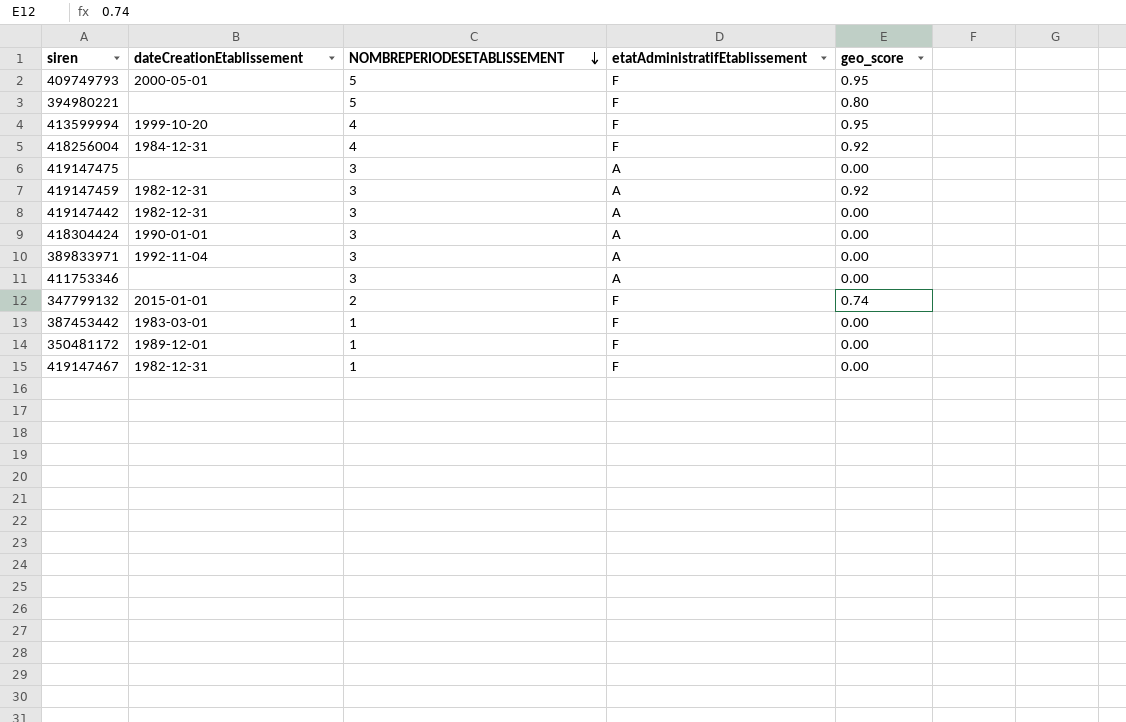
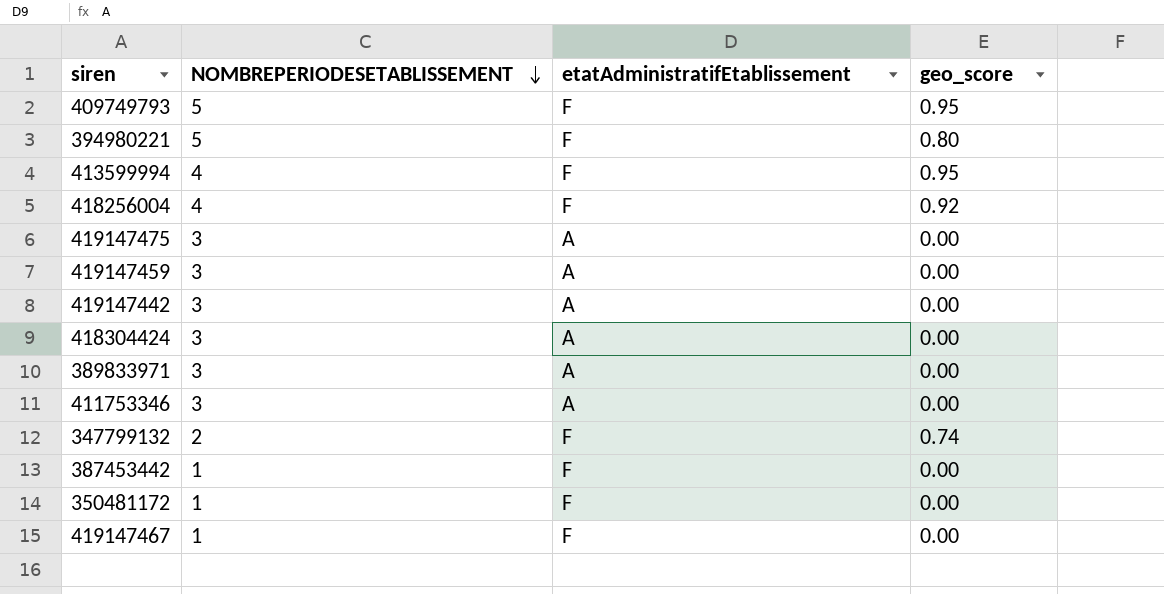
column dateCreationEtablissement | position: 2 -> none
419147459 | geo_score: 0.92 -> 0.00

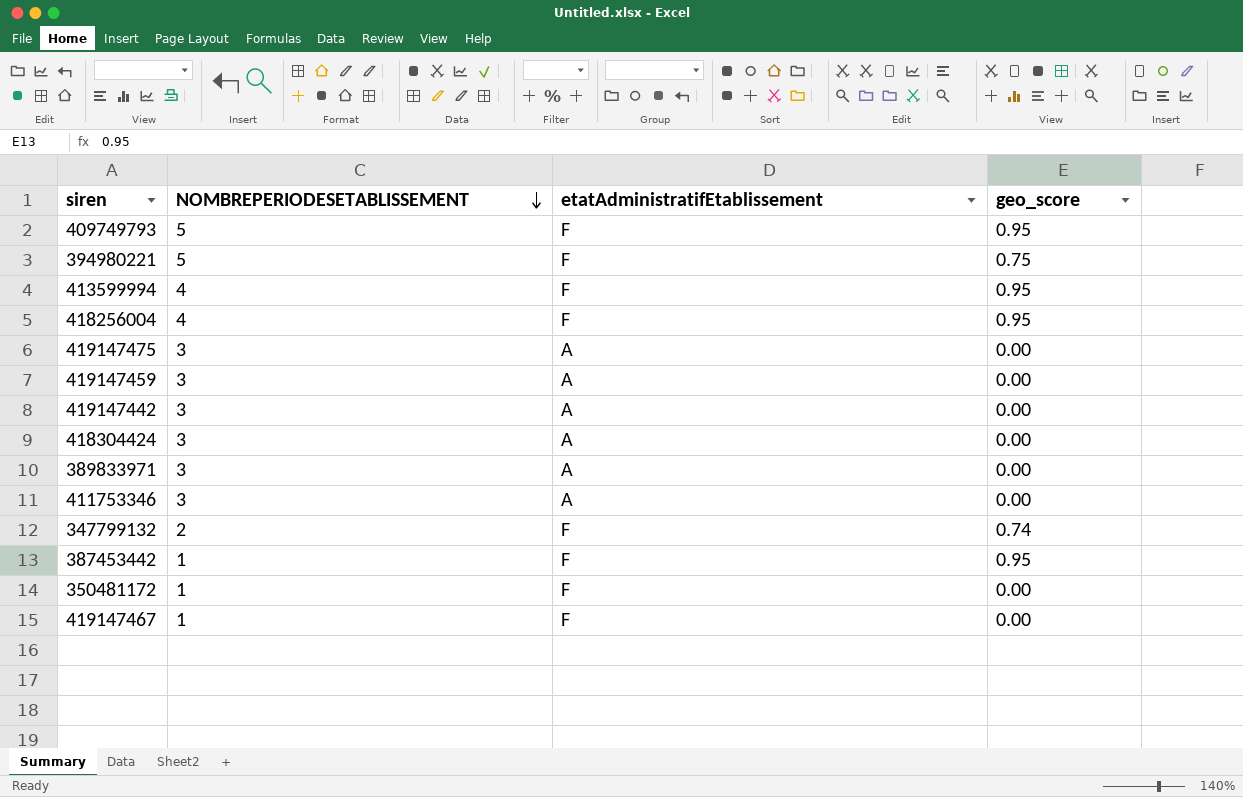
394980221 | geo_score: 0.80 -> 0.75
418256004 | geo_score: 0.92 -> 0.95
387453442 | geo_score: 0.00 -> 0.95

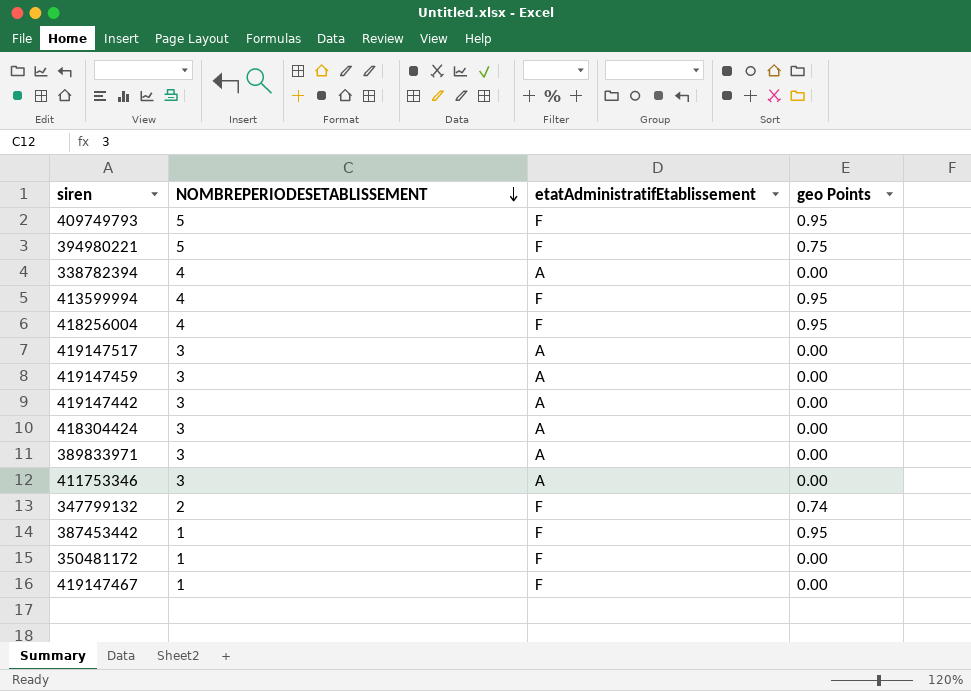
column name: geo_score -> geo Points
row 419147475: 3 | A | 0.00 -> none
row 338782394: none -> 4 | A | 0.00
row 419147517: none -> 3 | A | 0.00

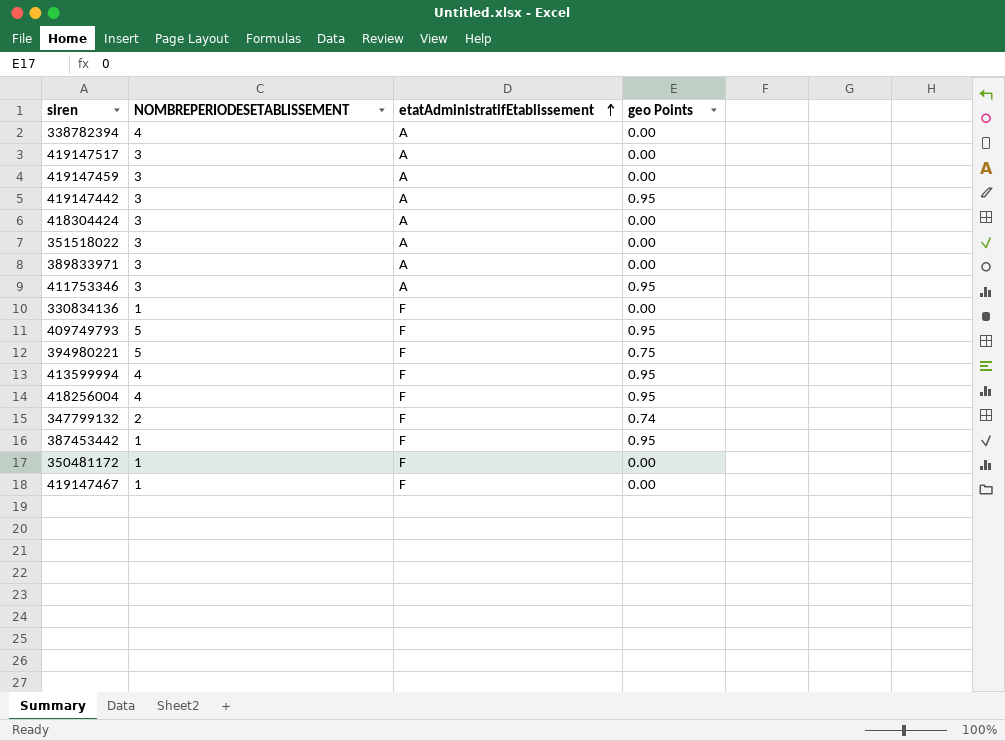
row order: NOMBREPERIODESETABLISSEMENT descending -> etatAdministratifEtablissement ascending
419147442 | geo Points: 0.00 -> 0.95
row 351518022: none -> 3 | A | 0.00
411753346 | geo Points: 0.00 -> 0.95
row 330834136: none -> 1 | F | 0.00

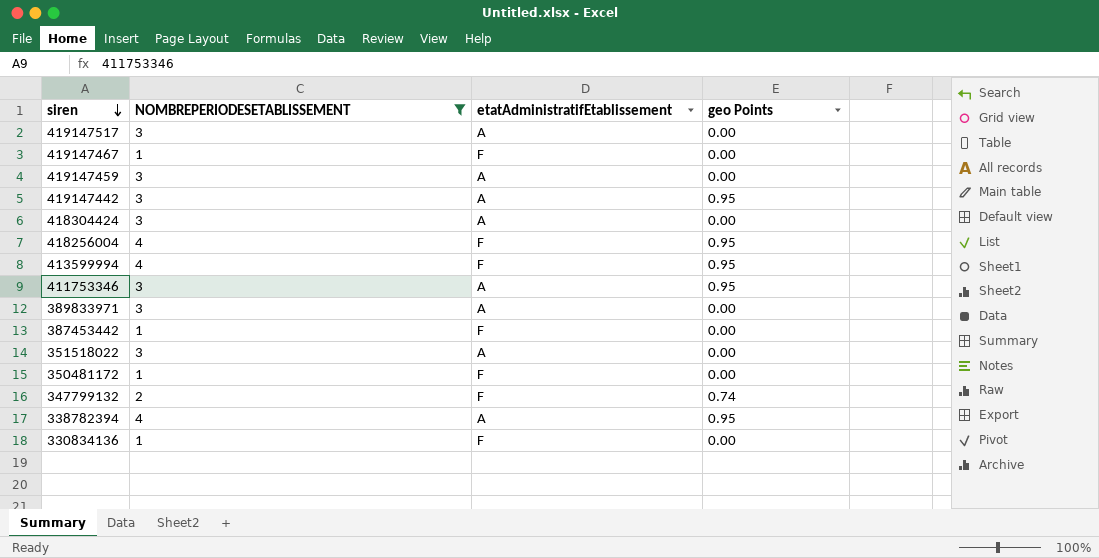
filter: none -> NOMBREPERIODESETABLISSEMENT != 5
row order: etatAdministratifEtablissement ascending -> siren descending
387453442 | geo Points: 0.95 -> 0.00
338782394 | geo Points: 0.00 -> 0.95

